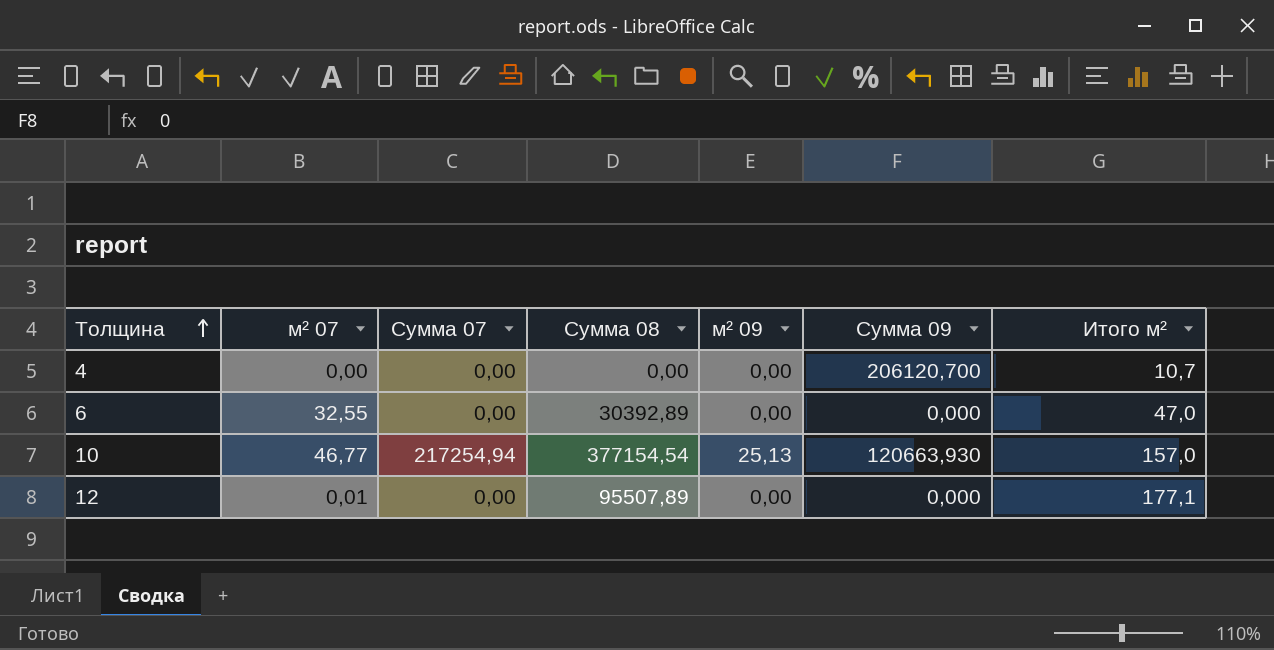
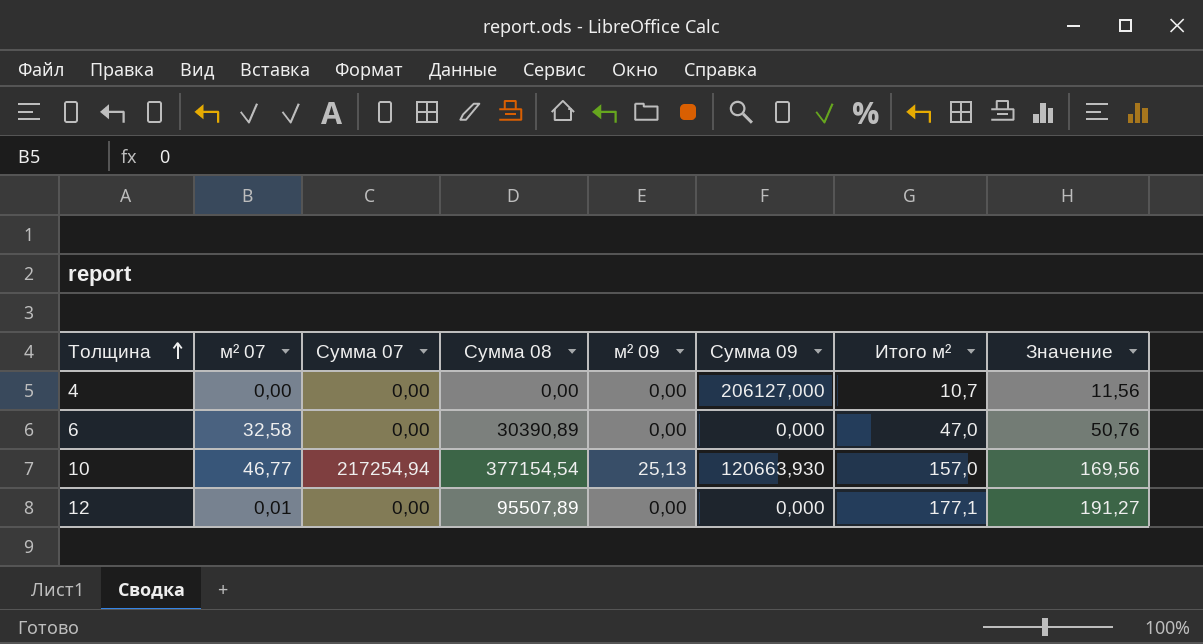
column Значение | formula: none -> [Итого м²] * 1,08
4 | Сумма 09: 206120,700 -> 206127,000
6 | м² 07: 32,55 -> 32,58
6 | Сумма 08: 30392,89 -> 30390,89

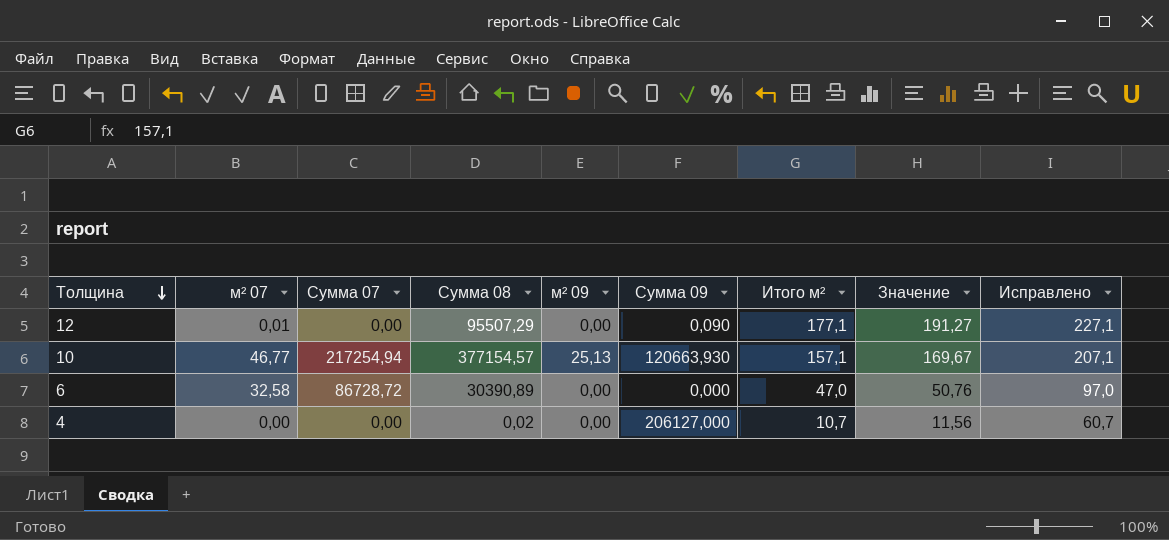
row order: Толщина ascending -> Толщина descending
column Исправлено | formula: none -> [Итого м²] + 50
12 | Сумма 08: 95507,89 -> 95507,29
12 | Сумма 09: 0,000 -> 0,090
10 | Сумма 08: 377154,54 -> 377154,57
10 | Итого м²: 157,0 -> 157,1
10 | Значение: 169,56 -> 169,67
6 | Сумма 07: 0,00 -> 86728,72
4 | Сумма 08: 0,00 -> 0,02

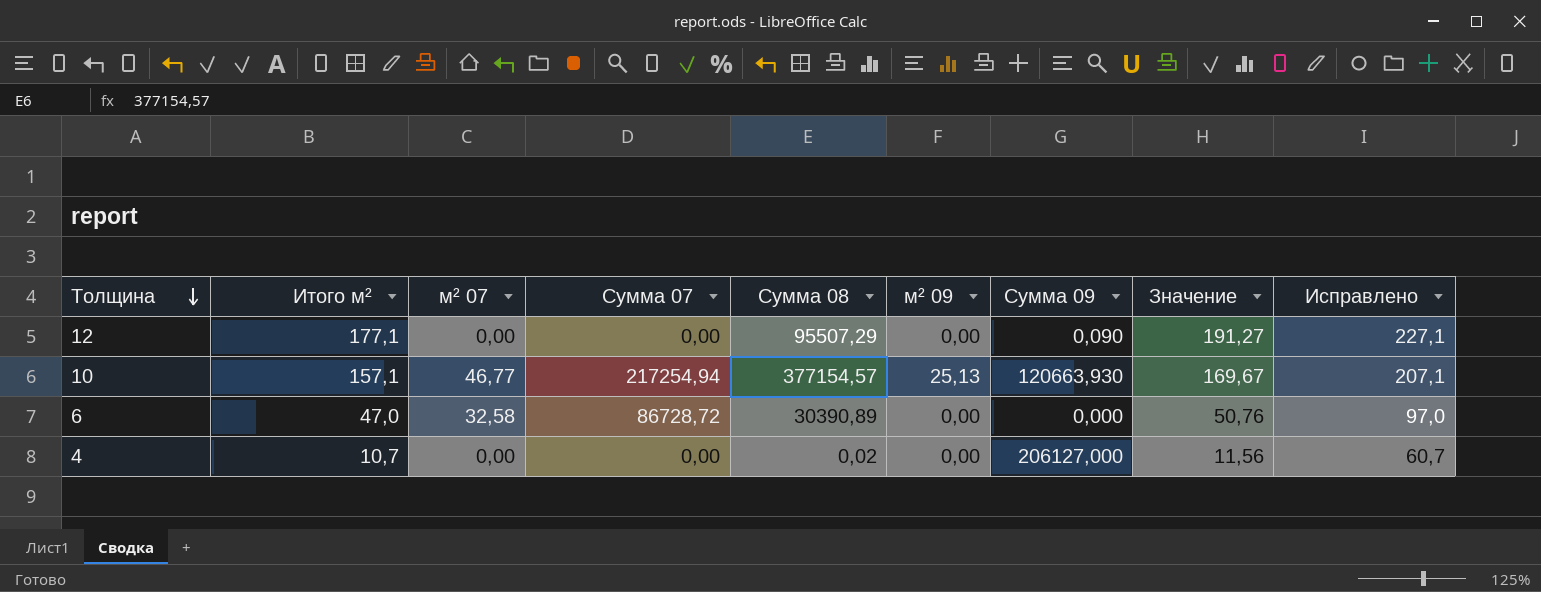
column Итого м² | position: 7 -> 2
12 | м² 07: 0,01 -> 0,00

